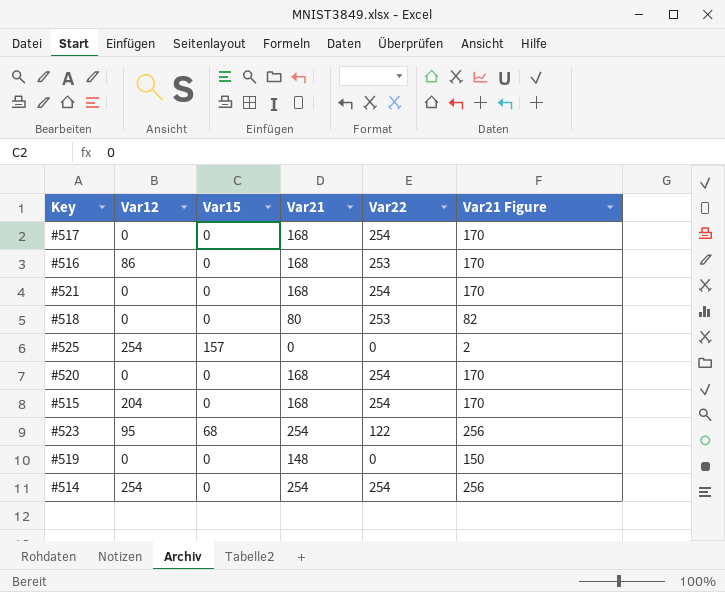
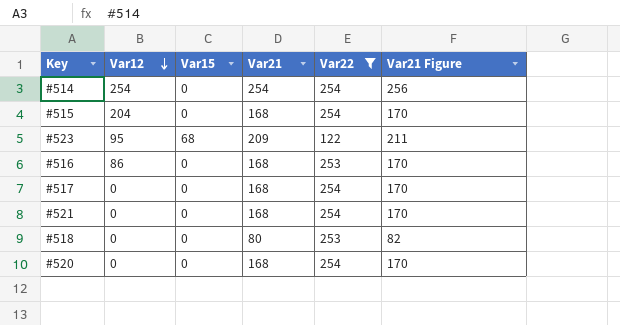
filter: none -> Var22 != 0
row order: none -> Var12 descending
#523 | Var21: 254 -> 209
#523 | Var21 Figure: 256 -> 211

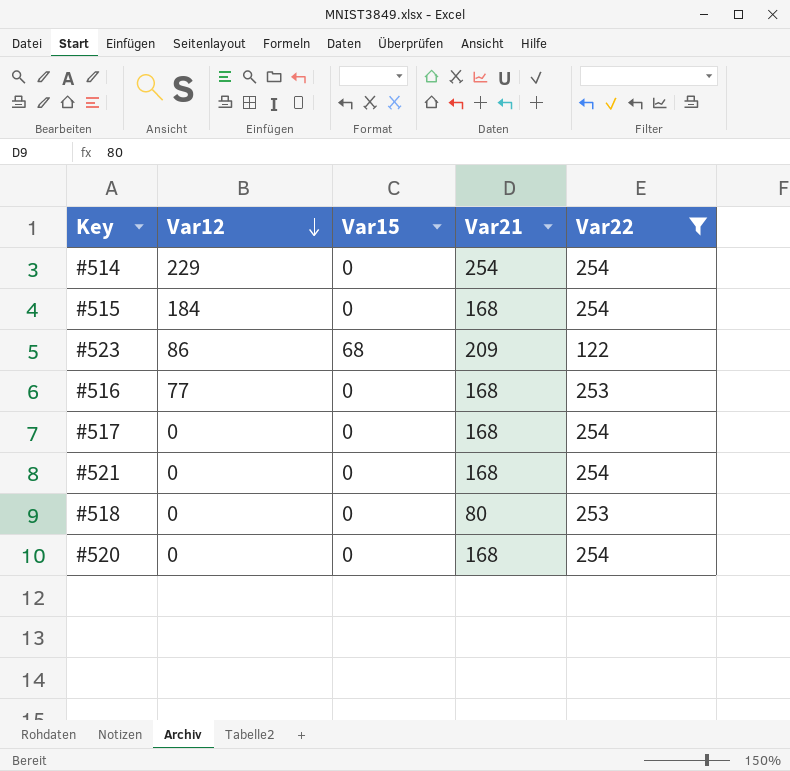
column Var21 Figure | formula: [Var21] + 2 -> none
#514 | Var12: 254 -> 229
#515 | Var12: 204 -> 184
#523 | Var12: 95 -> 86
#516 | Var12: 86 -> 77

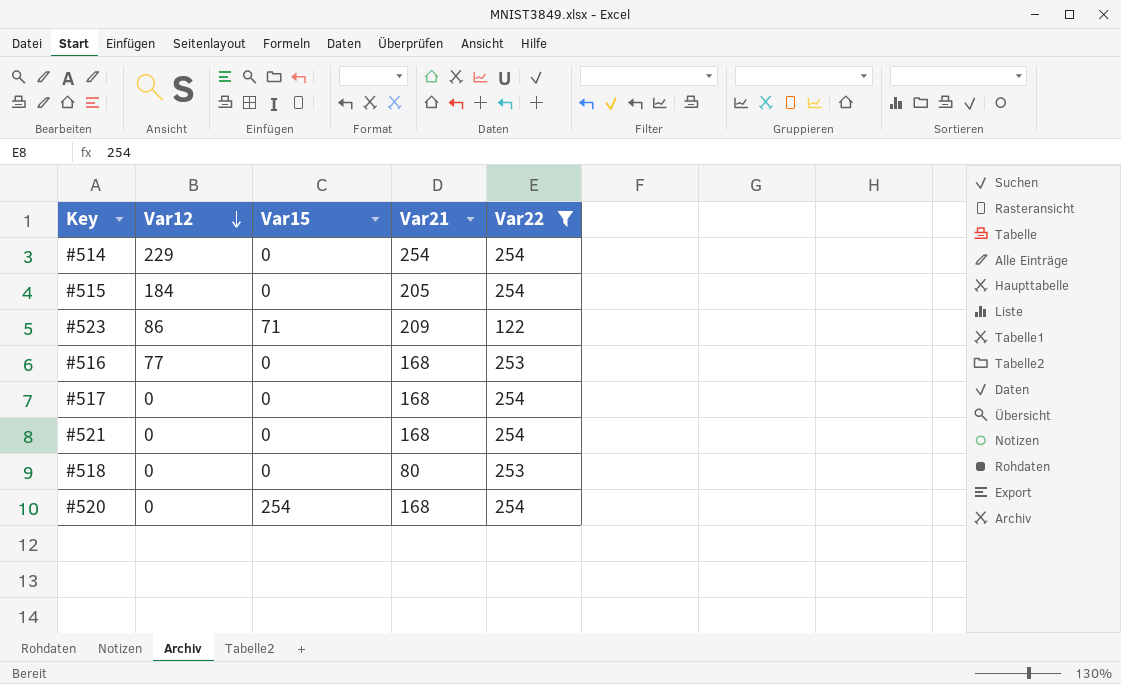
#515 | Var21: 168 -> 205
#523 | Var15: 68 -> 71
#520 | Var15: 0 -> 254

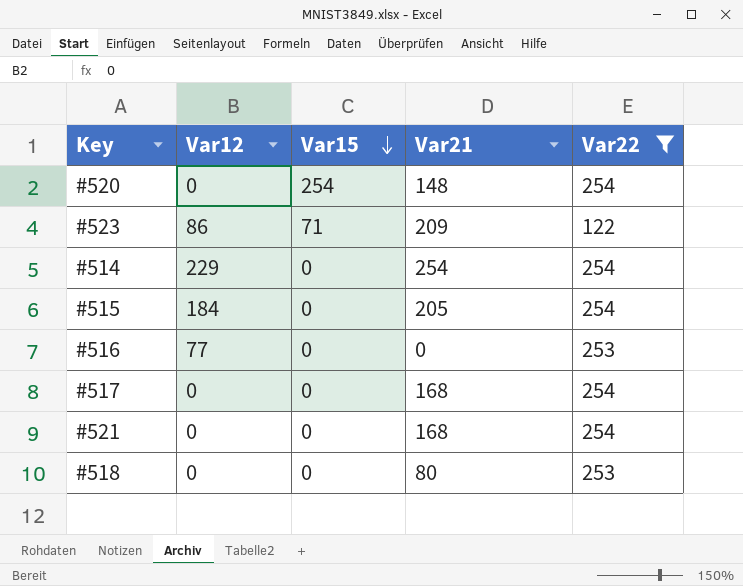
row order: Var12 descending -> Var15 descending
#520 | Var21: 168 -> 148
#516 | Var21: 168 -> 0

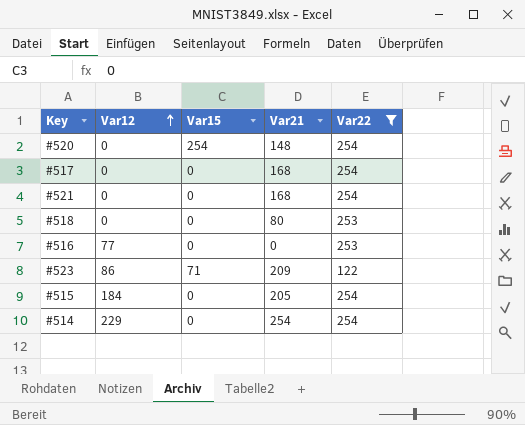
row order: Var15 descending -> Var12 ascending

